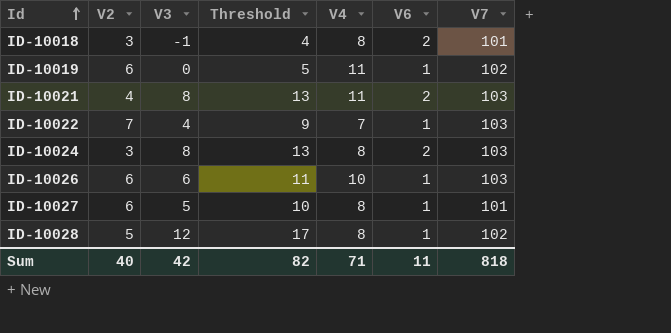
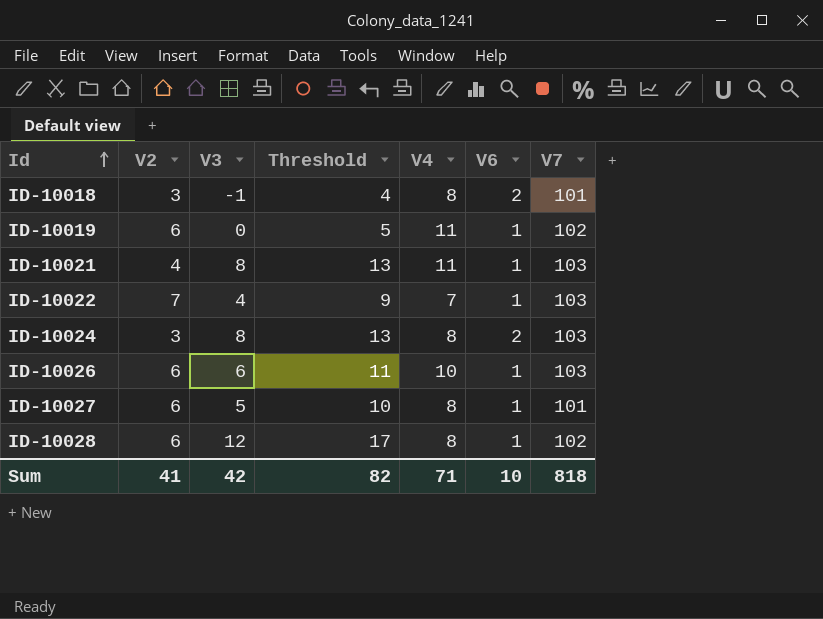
ID-10021 | V6: 2 -> 1
ID-10028 | V2: 5 -> 6
Sum | V2: 40 -> 41
Sum | V6: 11 -> 10

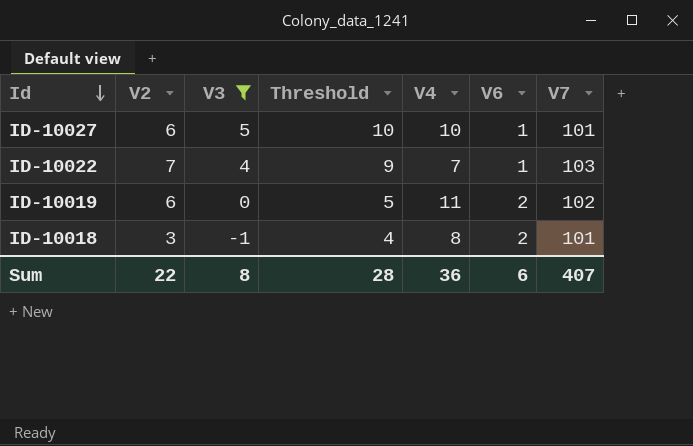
filter: none -> V3 <= 5
row order: Id ascending -> Id descending
ID-10027 | V4: 8 -> 10
ID-10019 | V6: 1 -> 2
Sum | V2: 41 -> 22
Sum | V3: 42 -> 8
Sum | Threshold: 82 -> 28
Sum | V4: 71 -> 36
Sum | V6: 10 -> 6
Sum | V7: 818 -> 407

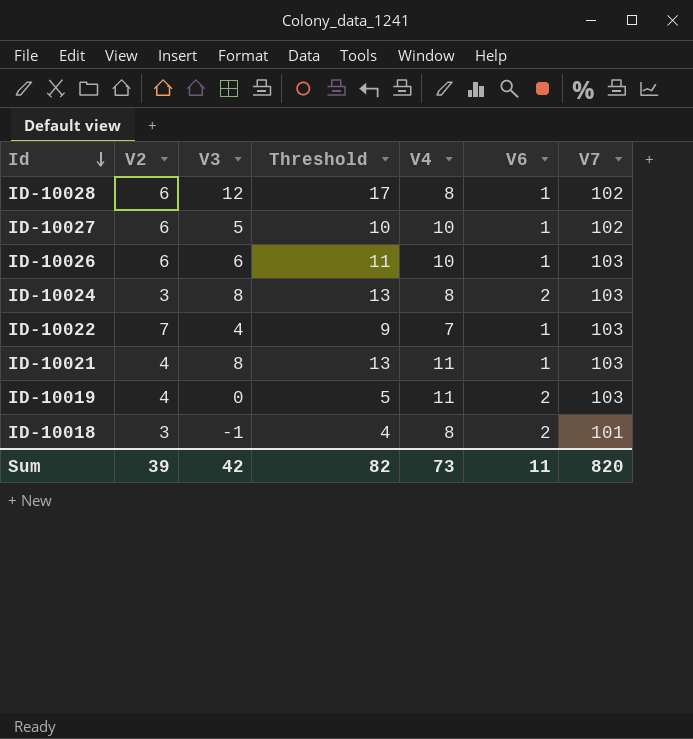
filter: V3 <= 5 -> none
ID-10027 | V7: 101 -> 102
ID-10019 | V2: 6 -> 4
ID-10019 | V7: 102 -> 103
Sum | V2: 22 -> 39
Sum | V3: 8 -> 42
Sum | Threshold: 28 -> 82
Sum | V4: 36 -> 73
Sum | V6: 6 -> 11
Sum | V7: 407 -> 820

